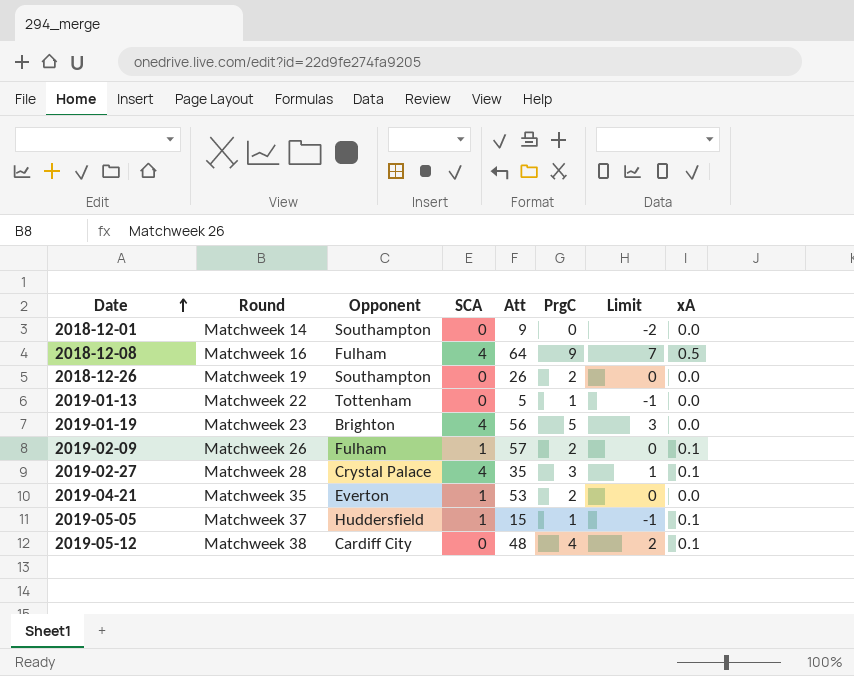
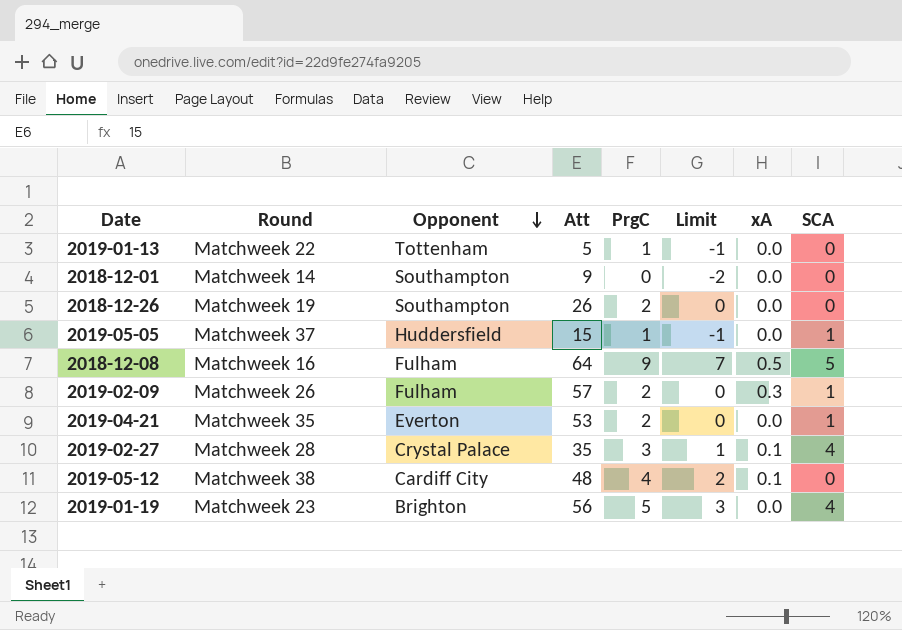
row order: Date ascending -> Opponent descending
column SCA | position: 4 -> 8
2019-05-05 | xA: 0.1 -> 0.0
2018-12-08 | SCA: 4 -> 5
2019-02-09 | xA: 0.1 -> 0.3

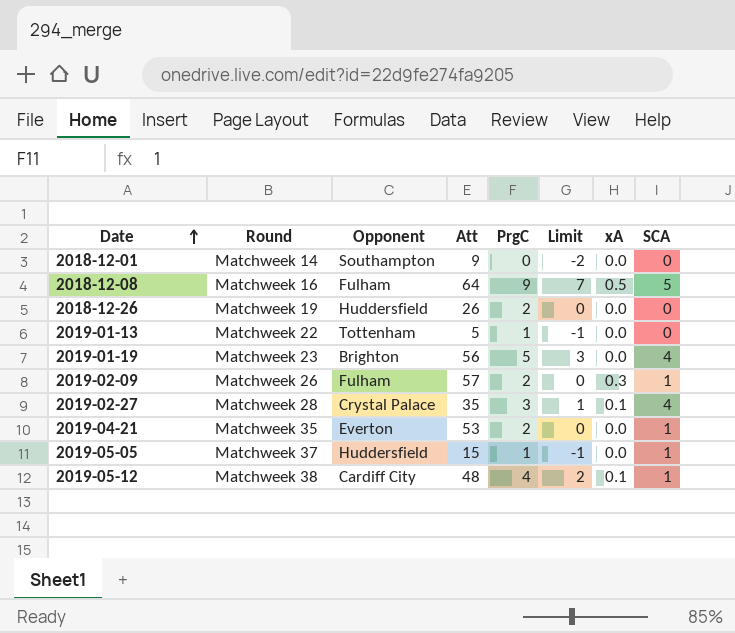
row order: Opponent descending -> Date ascending
2018-12-26 | Opponent: Southampton -> Huddersfield
2019-05-12 | SCA: 0 -> 1

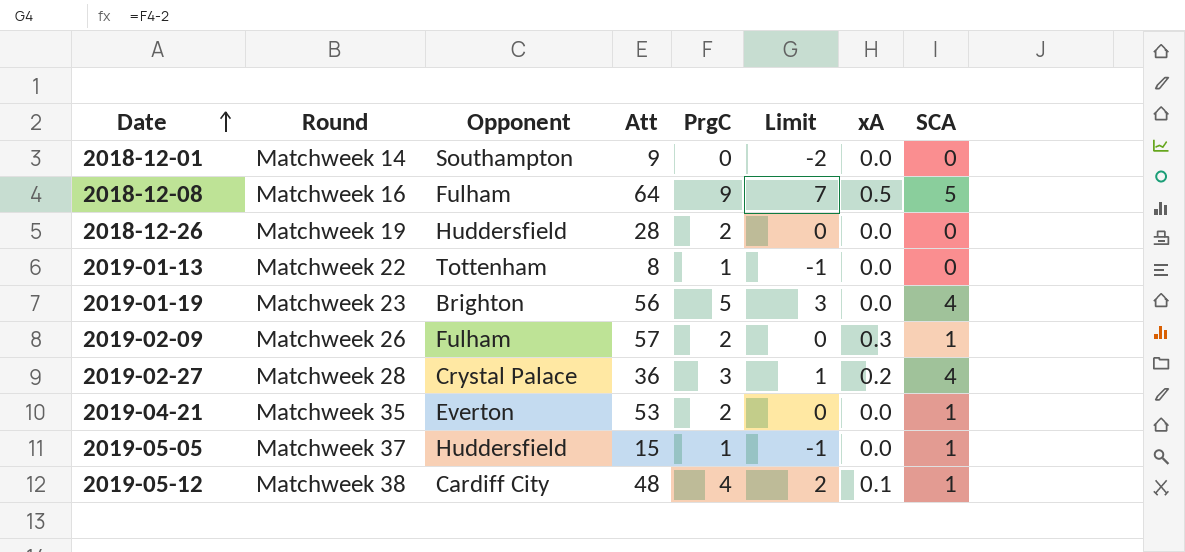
2018-12-26 | Att: 26 -> 28
2019-01-13 | Att: 5 -> 8
2019-02-27 | Att: 35 -> 36
2019-02-27 | xA: 0.1 -> 0.2

